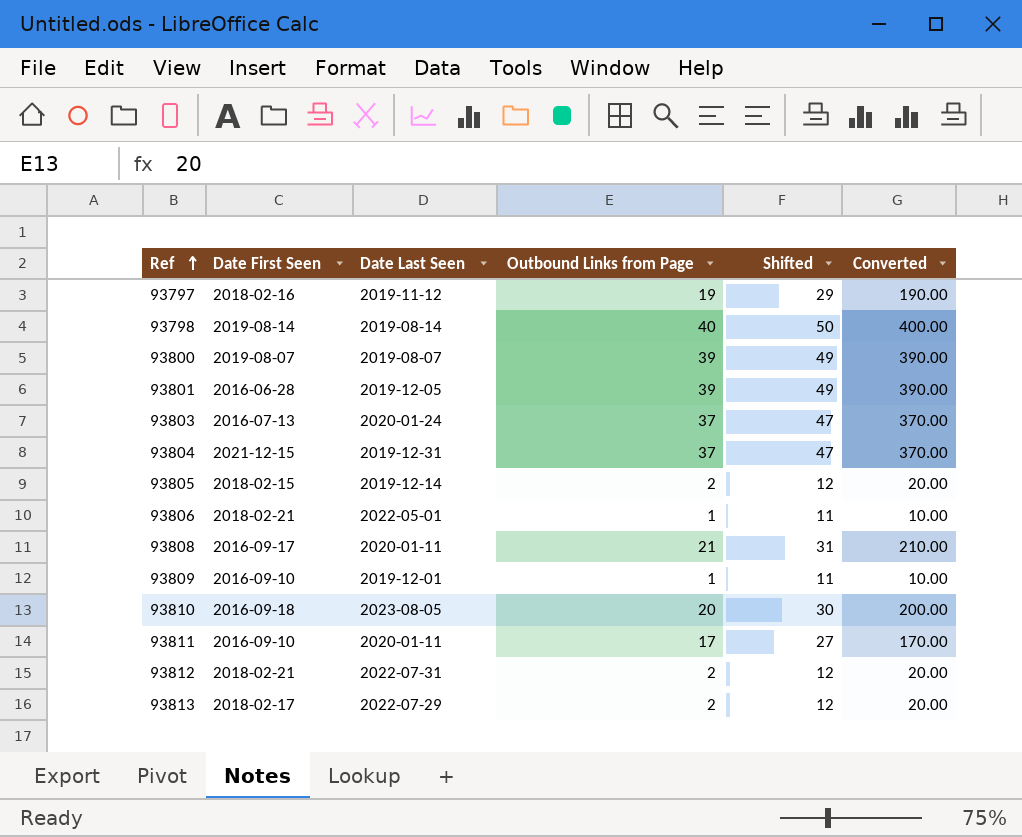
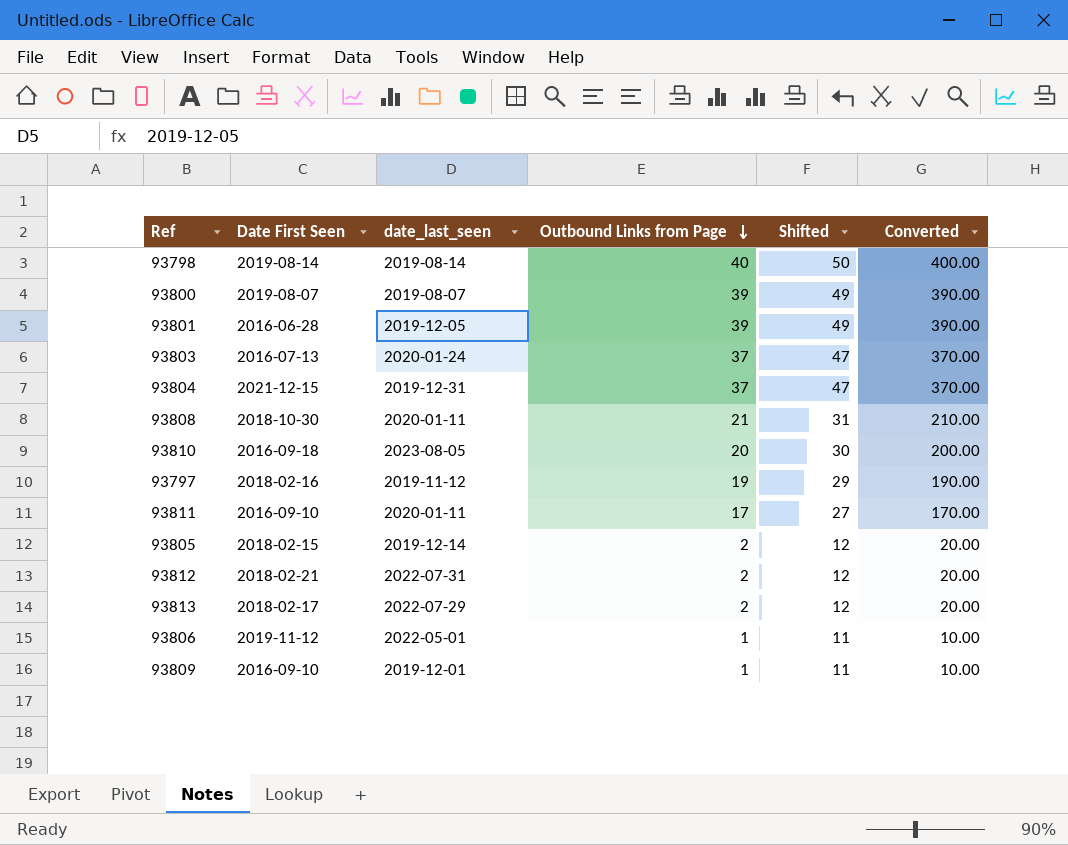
row order: Ref ascending -> Outbound Links from Page descending
column name: Date Last Seen -> date_last_seen
93808 | Date First Seen: 2016-09-17 -> 2018-10-30
93806 | Date First Seen: 2018-02-21 -> 2019-11-12

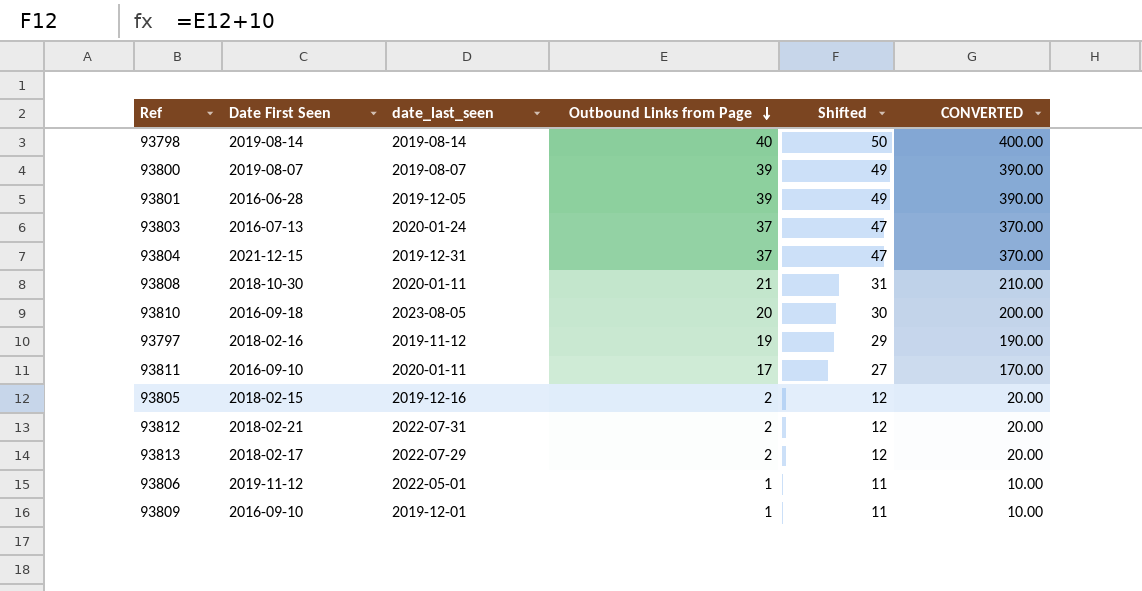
column name: Converted -> CONVERTED
93805 | date_last_seen: 2019-12-14 -> 2019-12-16

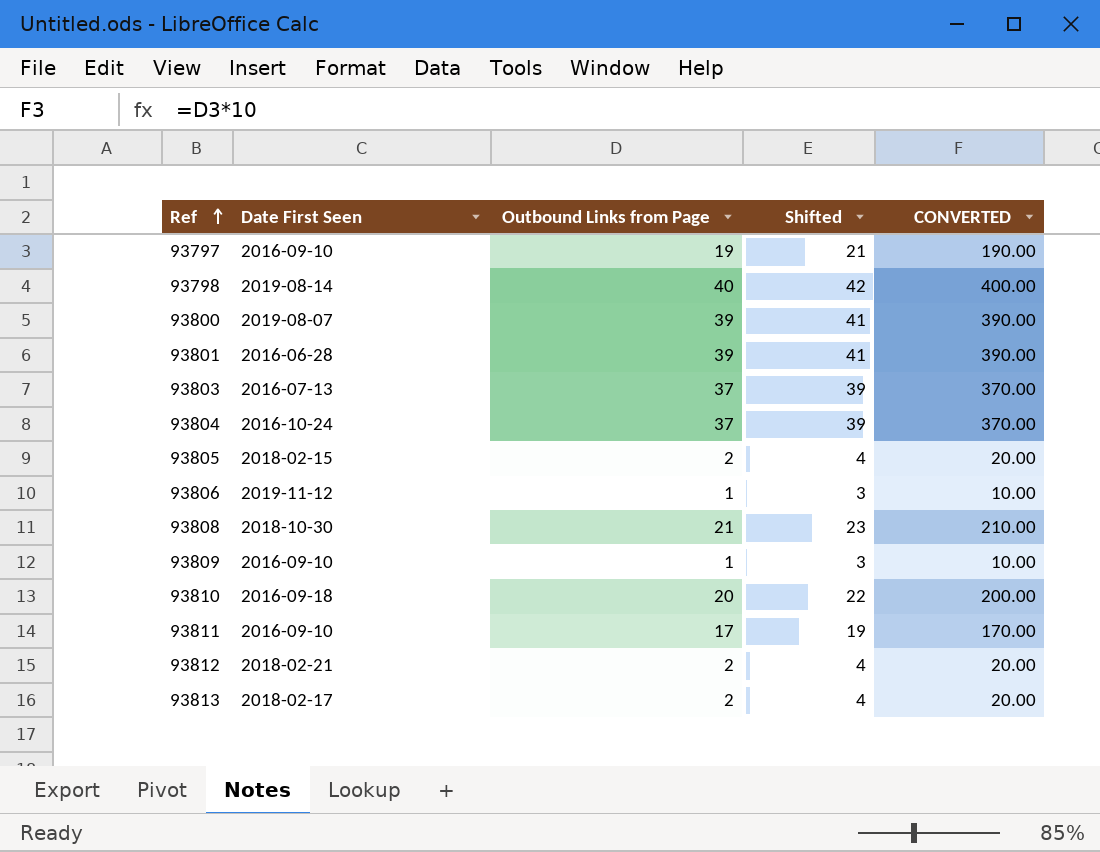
row order: Outbound Links from Page descending -> Ref ascending
column date_last_seen | position: 3 -> none
column Shifted | formula: [Outbound Links from Page] + 10 -> [Outbound Links from Page] + 2
93797 | Date First Seen: 2018-02-16 -> 2016-09-10
93804 | Date First Seen: 2021-12-15 -> 2016-10-24

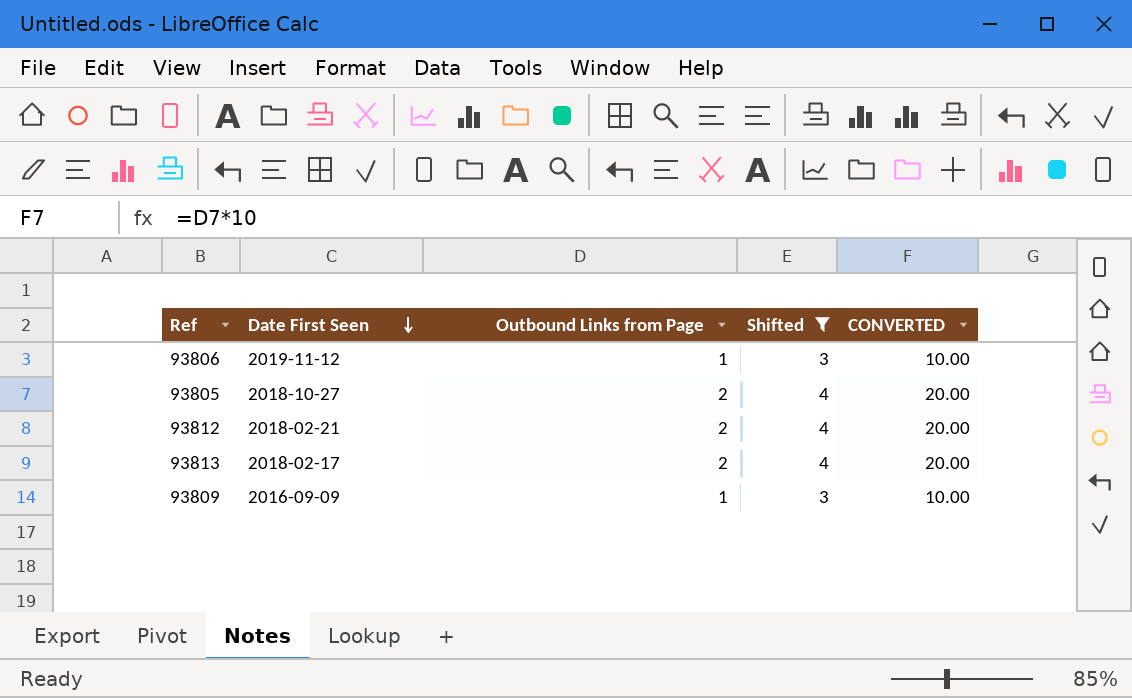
filter: none -> Shifted <= 4
row order: Ref ascending -> Date First Seen descending
93805 | Date First Seen: 2018-02-15 -> 2018-10-27
93809 | Date First Seen: 2016-09-10 -> 2016-09-09

